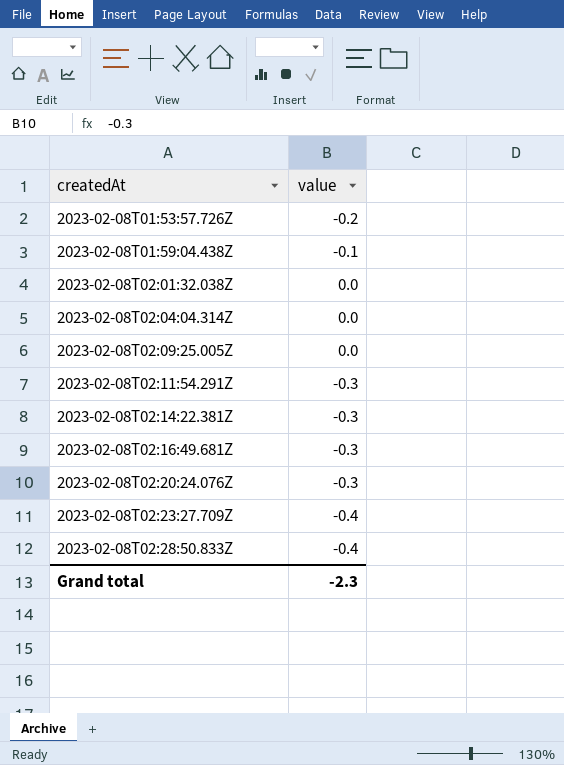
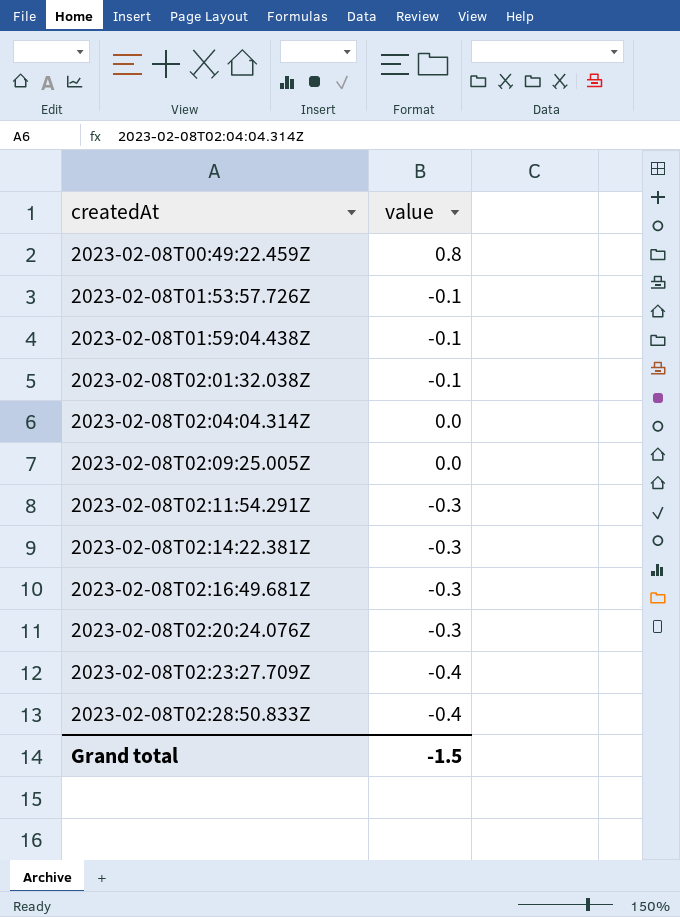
row 2023-02-08T00:49:22.459Z: none -> 0.8
2023-02-08T01:53:57.726Z | value: -0.2 -> -0.1
2023-02-08T02:01:32.038Z | value: 0.0 -> -0.1
Grand total | value: -2.3 -> -1.5

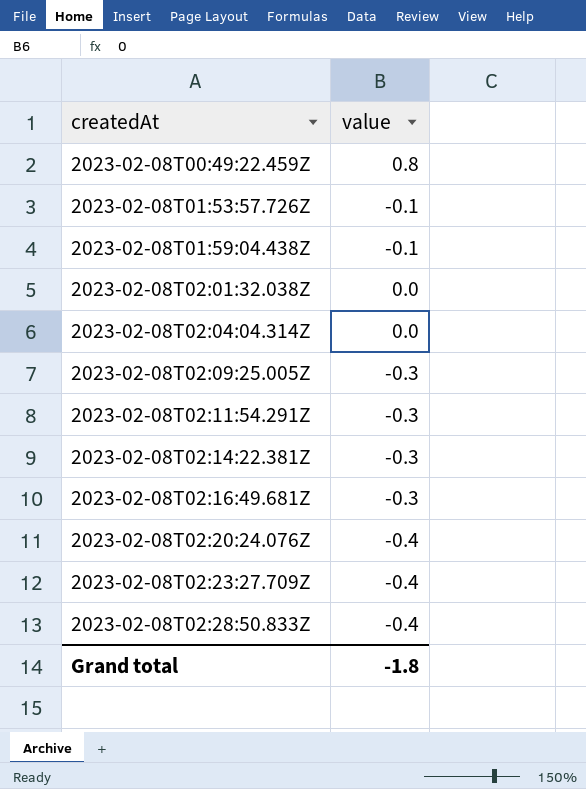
2023-02-08T02:01:32.038Z | value: -0.1 -> 0.0
2023-02-08T02:09:25.005Z | value: 0.0 -> -0.3
2023-02-08T02:20:24.076Z | value: -0.3 -> -0.4
Grand total | value: -1.5 -> -1.8

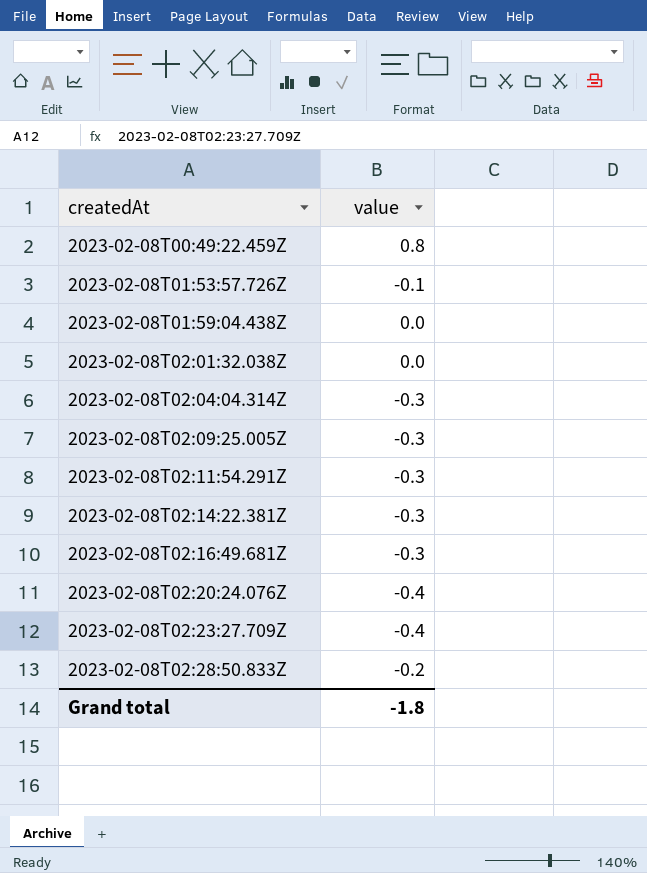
2023-02-08T01:59:04.438Z | value: -0.1 -> 0.0
2023-02-08T02:04:04.314Z | value: 0.0 -> -0.3
2023-02-08T02:28:50.833Z | value: -0.4 -> -0.2

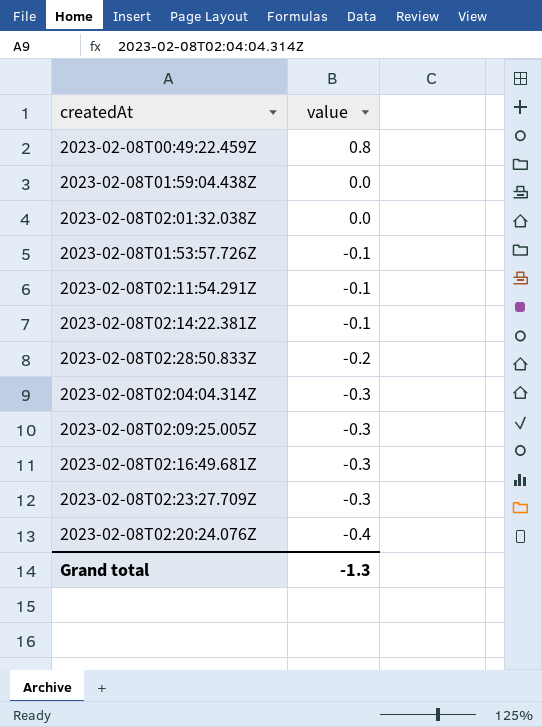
row order: createdAt ascending -> value descending
2023-02-08T02:11:54.291Z | value: -0.3 -> -0.1
2023-02-08T02:14:22.381Z | value: -0.3 -> -0.1
2023-02-08T02:23:27.709Z | value: -0.4 -> -0.3
Grand total | value: -1.8 -> -1.3

